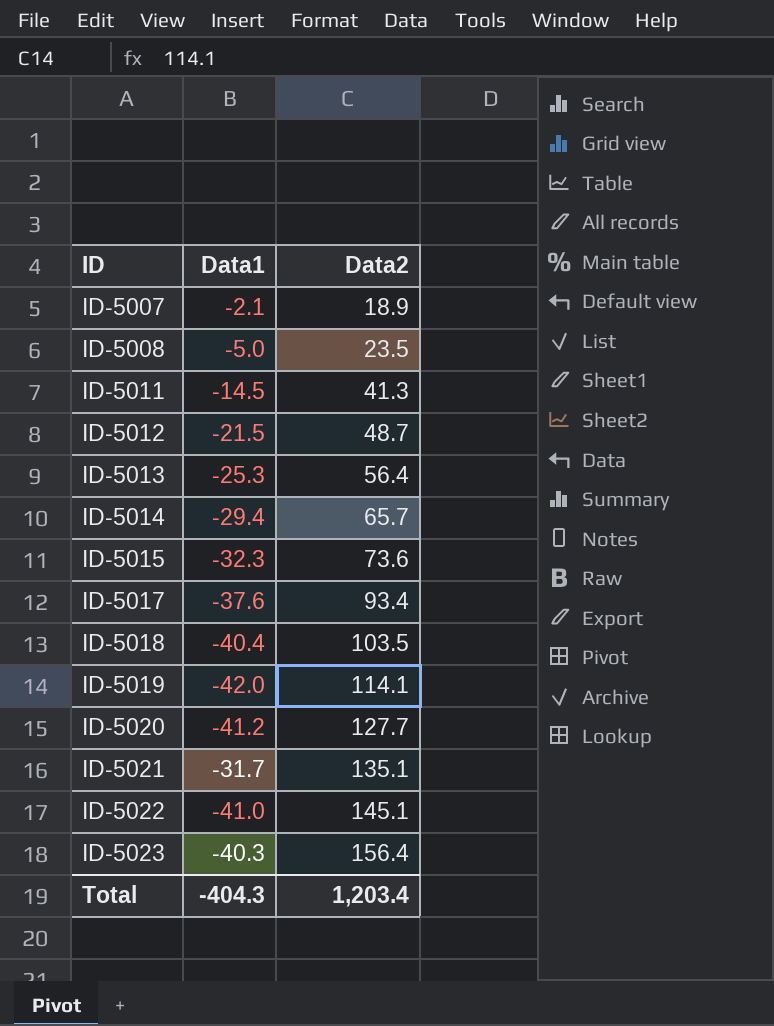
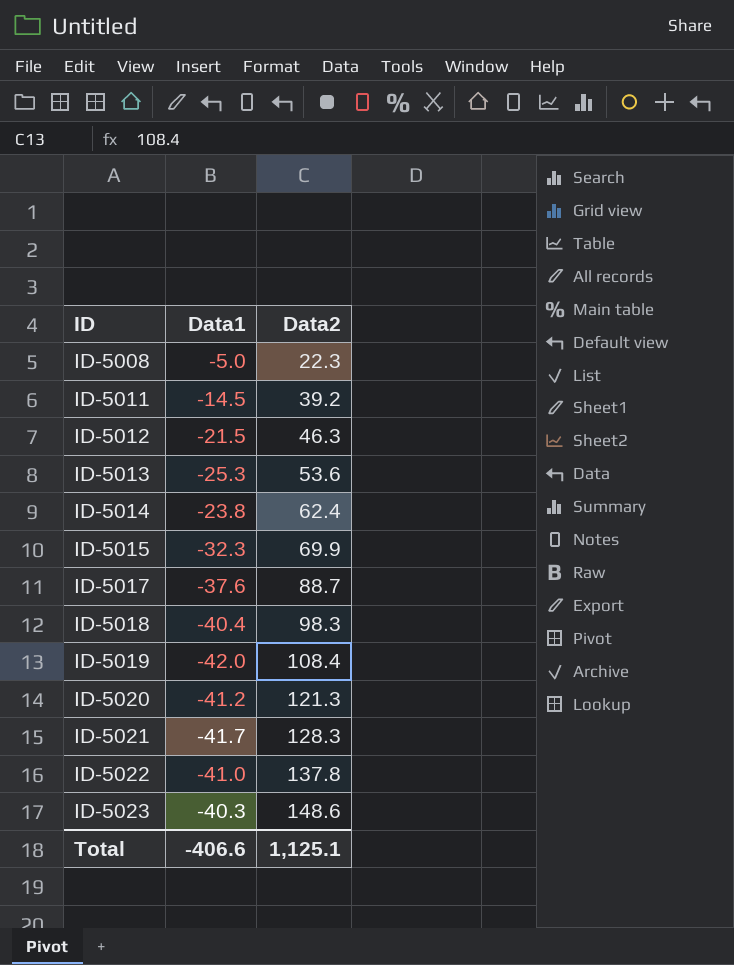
row ID-5007: -2.1 | 18.9 -> none
ID-5008 | Data2: 23.5 -> 22.3
ID-5011 | Data2: 41.3 -> 39.2
ID-5012 | Data2: 48.7 -> 46.3
ID-5013 | Data2: 56.4 -> 53.6
ID-5014 | Data1: -29.4 -> -23.8
ID-5014 | Data2: 65.7 -> 62.4
ID-5015 | Data2: 73.6 -> 69.9
ID-5017 | Data2: 93.4 -> 88.7
ID-5018 | Data2: 103.5 -> 98.3
ID-5019 | Data2: 114.1 -> 108.4
ID-5020 | Data2: 127.7 -> 121.3
ID-5021 | Data1: -31.7 -> -41.7
ID-5021 | Data2: 135.1 -> 128.3
ID-5022 | Data2: 145.1 -> 137.8
ID-5023 | Data2: 156.4 -> 148.6
Total | Data1: -404.3 -> -406.6
Total | Data2: 1,203.4 -> 1,125.1

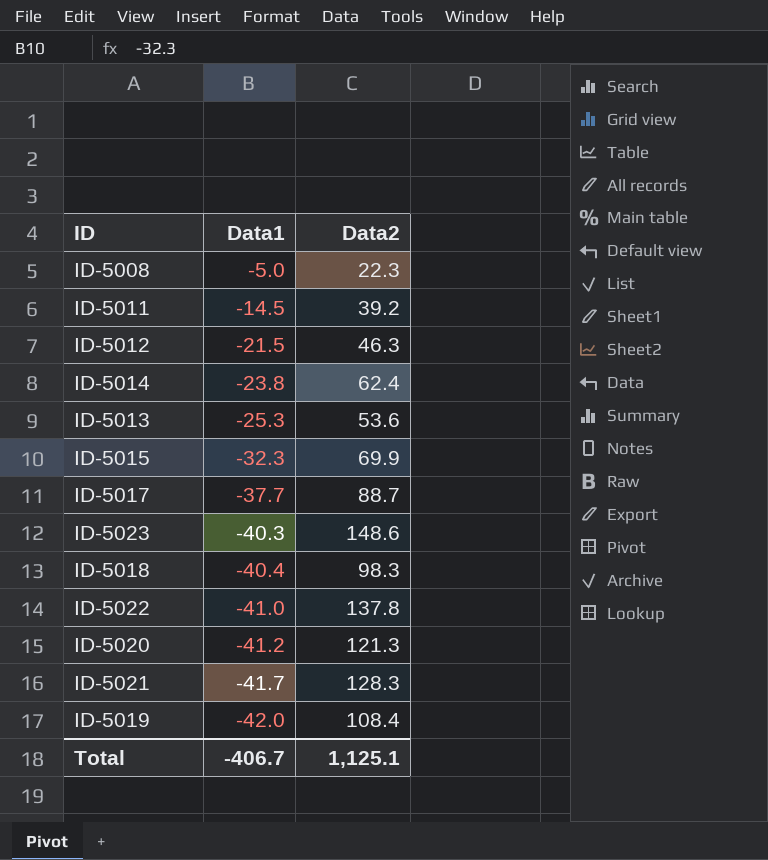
row order: ID ascending -> Data1 descending
ID-5017 | Data1: -37.6 -> -37.7
Total | Data1: -406.6 -> -406.7

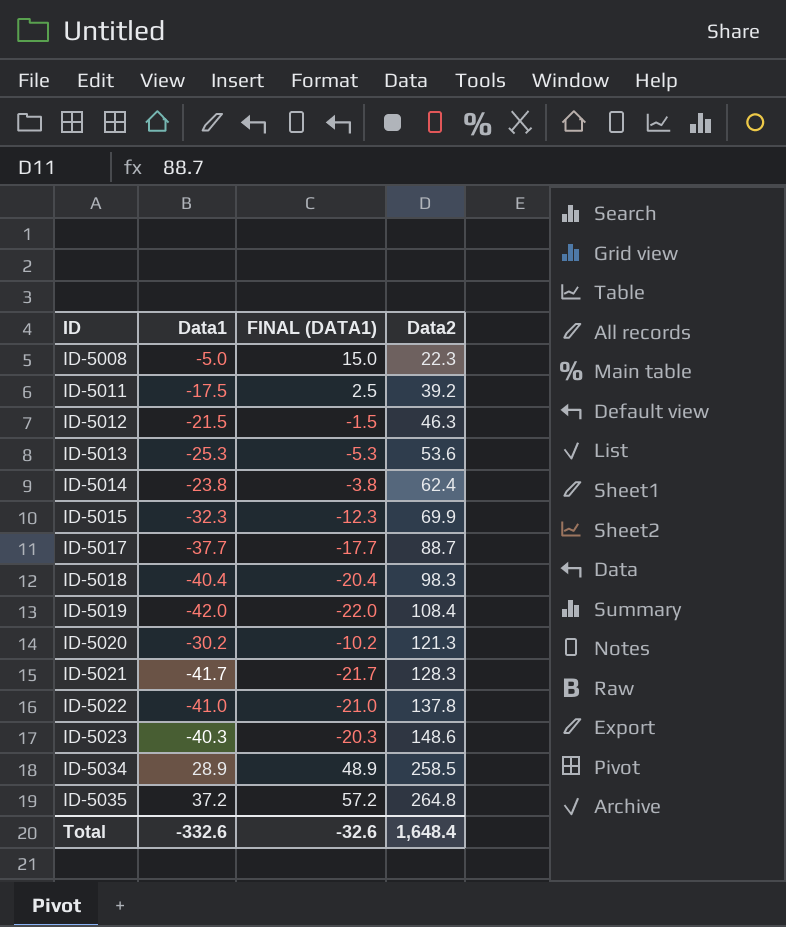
row order: Data1 descending -> ID ascending
column FINAL (DATA1) | formula: none -> [Data1] + 20
ID-5011 | Data1: -14.5 -> -17.5
ID-5020 | Data1: -41.2 -> -30.2
row ID-5034: none -> 28.9 | 48.9 | 258.5
row ID-5035: none -> 37.2 | 57.2 | 264.8
Total | Data1: -406.7 -> -332.6
Total | Data2: 1,125.1 -> 1,648.4

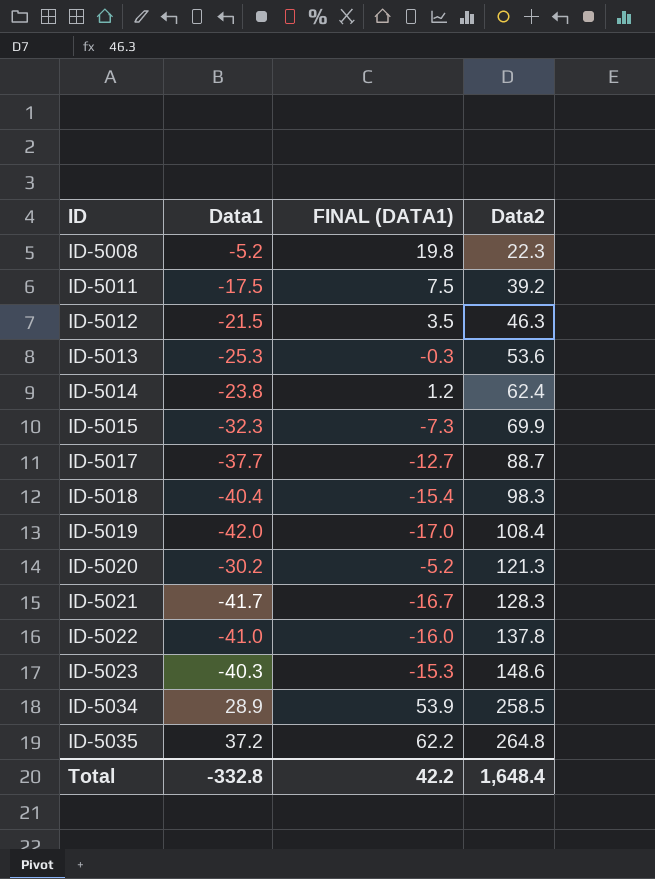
column FINAL (DATA1) | formula: [Data1] + 20 -> [Data1] + 25
ID-5008 | Data1: -5.0 -> -5.2
Total | Data1: -332.6 -> -332.8
Total | FINAL (DATA1): -32.6 -> 42.2

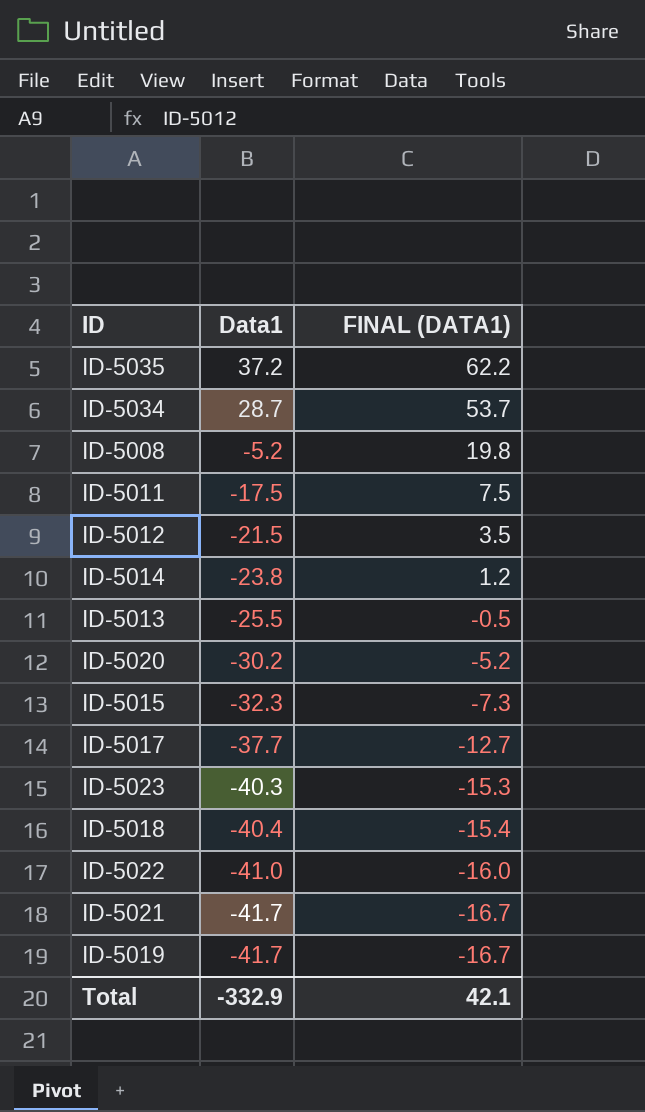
row order: ID ascending -> Data1 descending
column Data2 | position: 4 -> none
ID-5034 | Data1: 28.9 -> 28.7
ID-5034 | FINAL (DATA1): 53.9 -> 53.7
ID-5013 | Data1: -25.3 -> -25.5
ID-5013 | FINAL (DATA1): -0.3 -> -0.5
ID-5019 | Data1: -42.0 -> -41.7
ID-5019 | FINAL (DATA1): -17.0 -> -16.7
Total | Data1: -332.8 -> -332.9
Total | FINAL (DATA1): 42.2 -> 42.1

